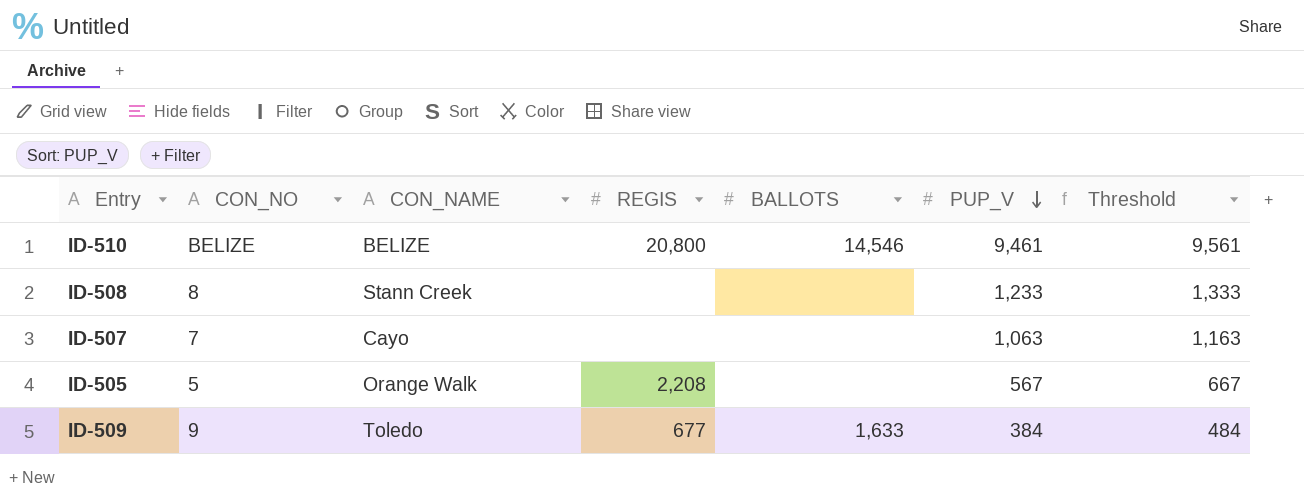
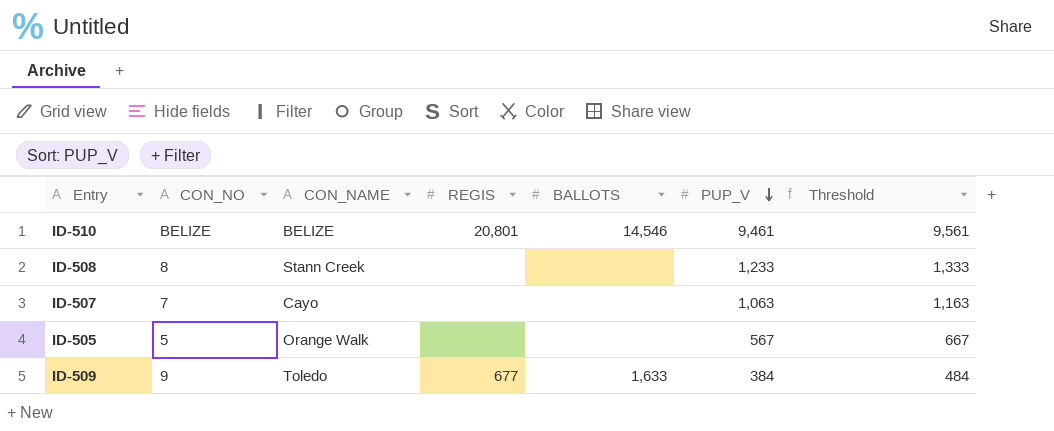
ID-510 | REGIS: 20,800 -> 20,801
ID-505 | REGIS: 2,208 -> none

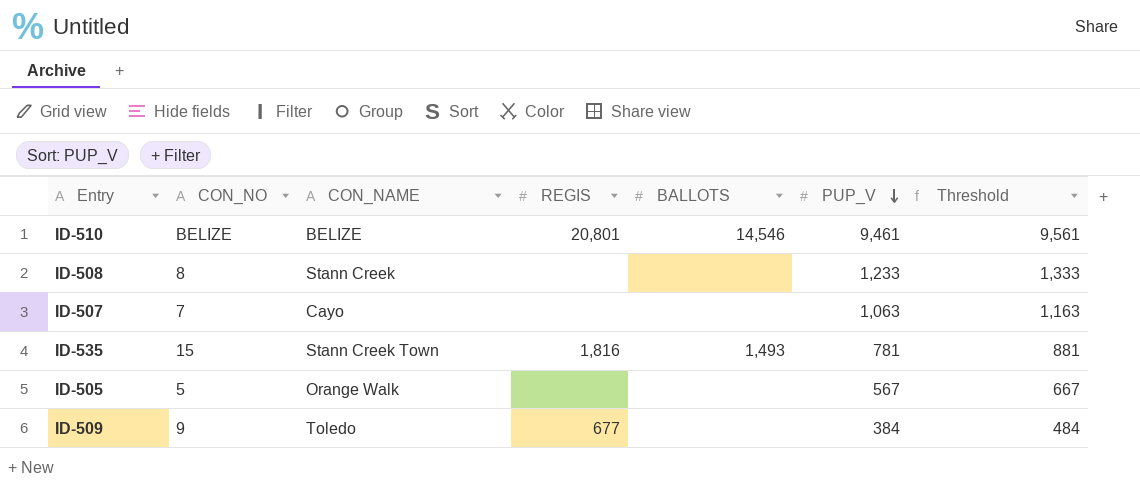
row ID-535: none -> 15 | Stann Creek Town | 1,816 | 1,493 | 781 | 881
ID-509 | BALLOTS: 1,633 -> none

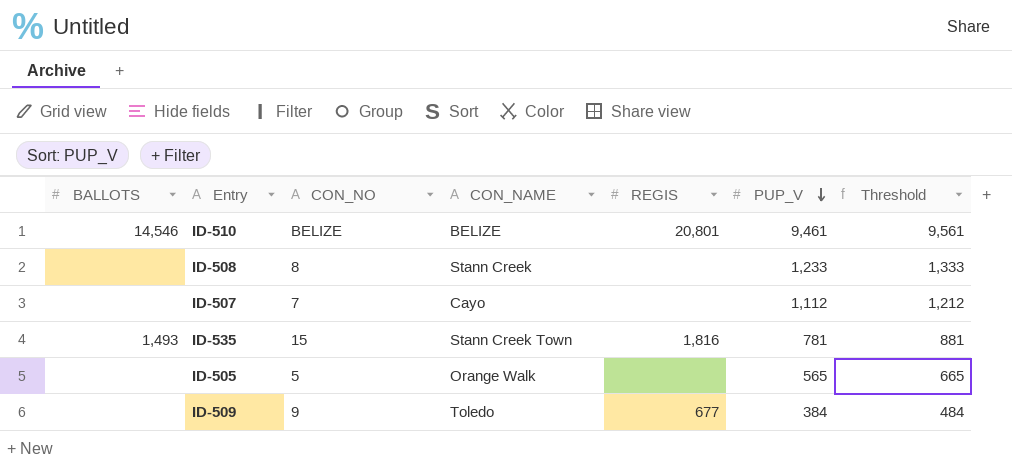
column BALLOTS | position: 5 -> 1
ID-507 | PUP_V: 1,063 -> 1,112
ID-507 | Threshold: 1,163 -> 1,212
ID-505 | PUP_V: 567 -> 565
ID-505 | Threshold: 667 -> 665

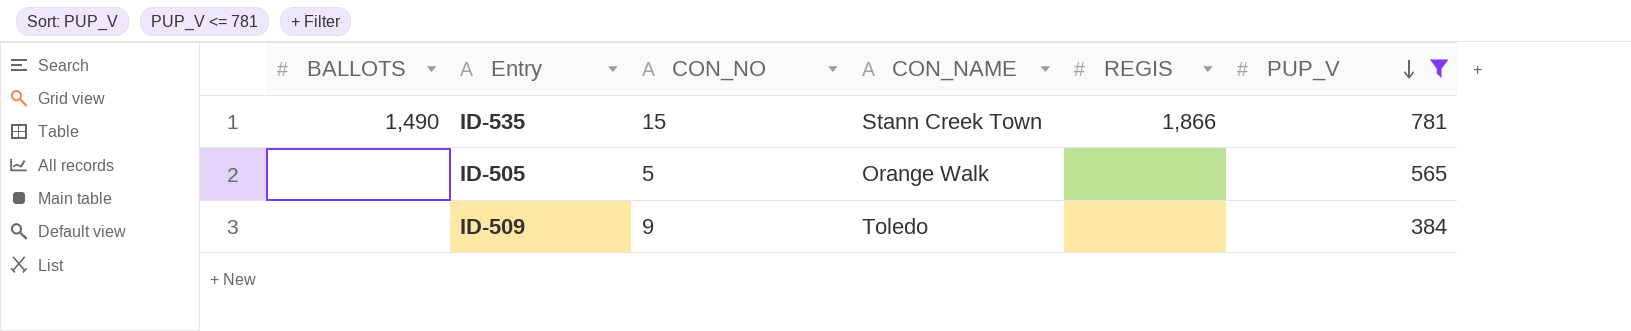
filter: none -> PUP_V <= 781
column Threshold | formula: [PUP_V] + 100 -> none
ID-535 | BALLOTS: 1,493 -> 1,490
ID-535 | REGIS: 1,816 -> 1,866
ID-509 | REGIS: 677 -> none

